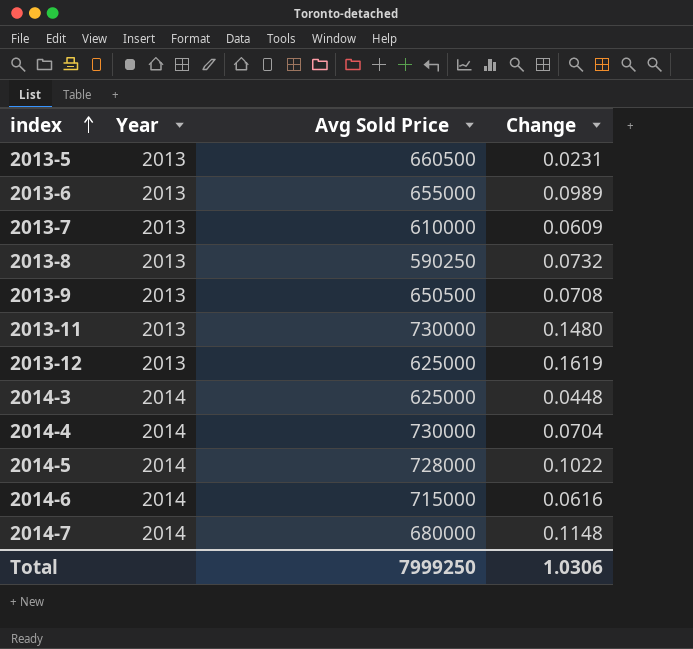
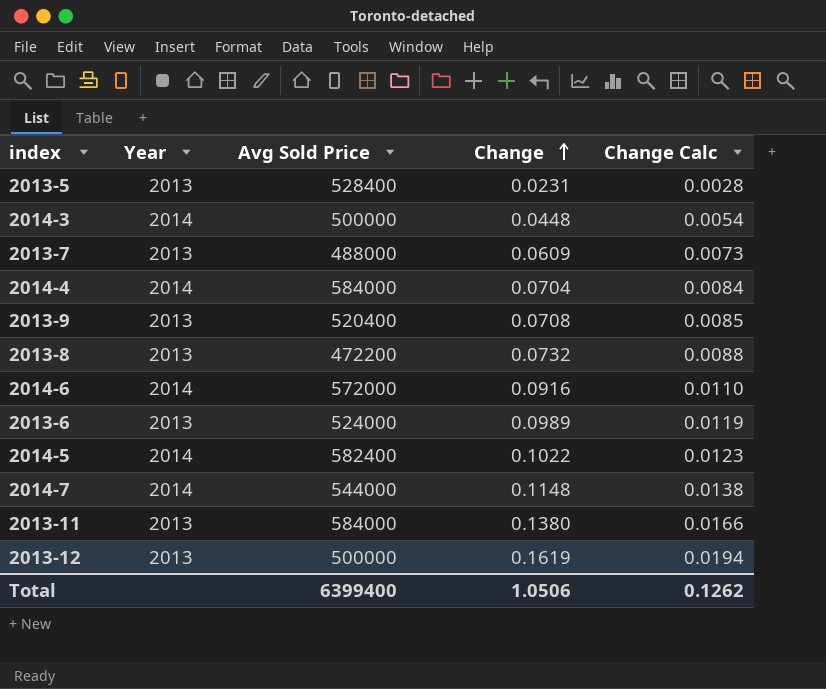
row order: index ascending -> Change ascending
column Change Calc | formula: none -> [Change] * 0.12
2013-5 | Avg Sold Price: 660500 -> 528400
2014-3 | Avg Sold Price: 625000 -> 500000
2013-7 | Avg Sold Price: 610000 -> 488000
2014-4 | Avg Sold Price: 730000 -> 584000
2013-9 | Avg Sold Price: 650500 -> 520400
2013-8 | Avg Sold Price: 590250 -> 472200
2014-6 | Avg Sold Price: 715000 -> 572000
2014-6 | Change: 0.0616 -> 0.0916
2013-6 | Avg Sold Price: 655000 -> 524000
2014-5 | Avg Sold Price: 728000 -> 582400
2014-7 | Avg Sold Price: 680000 -> 544000
2013-11 | Avg Sold Price: 730000 -> 584000
2013-11 | Change: 0.1480 -> 0.1380
2013-12 | Avg Sold Price: 625000 -> 500000
Total | Avg Sold Price: 7999250 -> 6399400
Total | Change: 1.0306 -> 1.0506

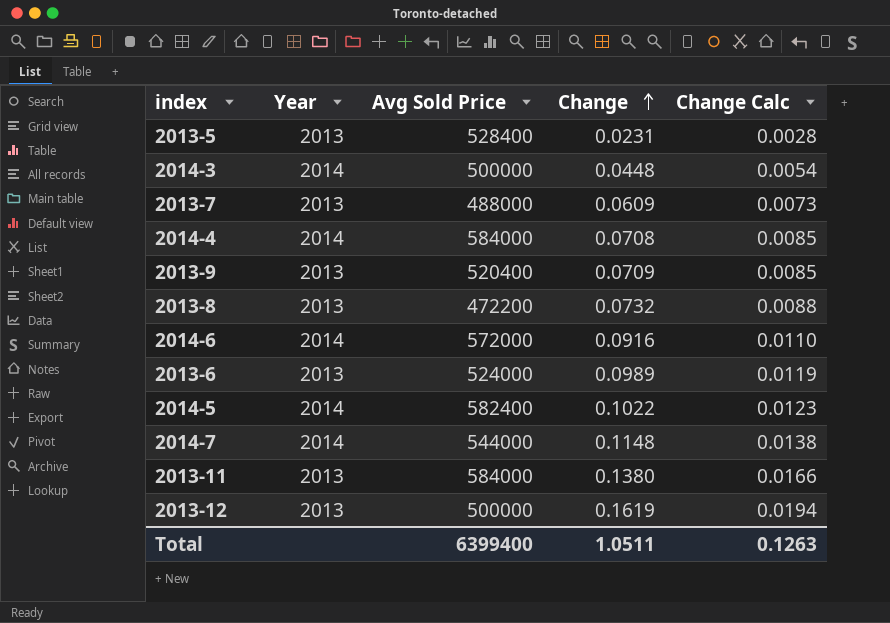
2014-4 | Change: 0.0704 -> 0.0708
2014-4 | Change Calc: 0.0084 -> 0.0085
2013-9 | Change: 0.0708 -> 0.0709
Total | Change: 1.0506 -> 1.0511
Total | Change Calc: 0.1262 -> 0.1263

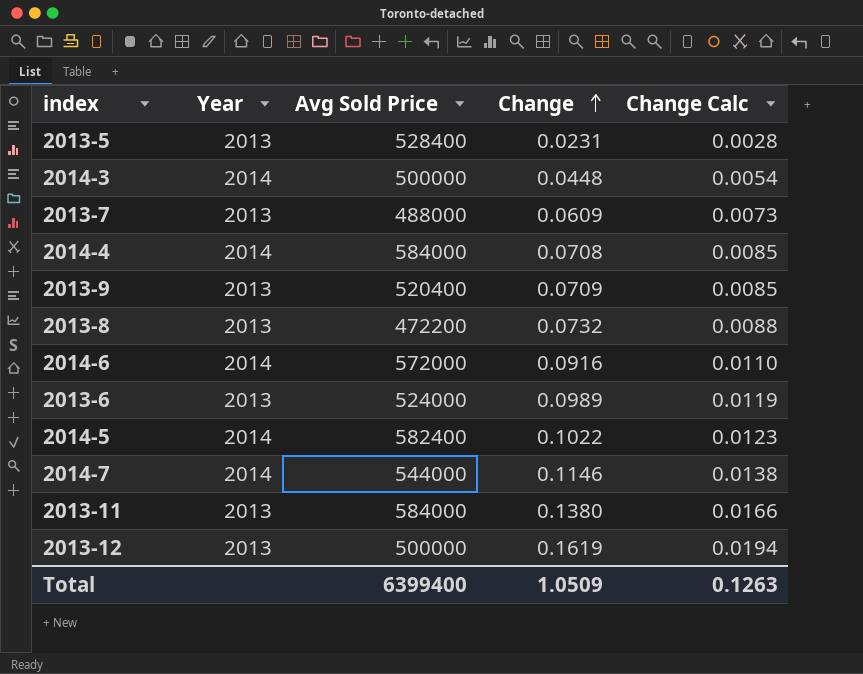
2014-7 | Change: 0.1148 -> 0.1146
Total | Change: 1.0511 -> 1.0509

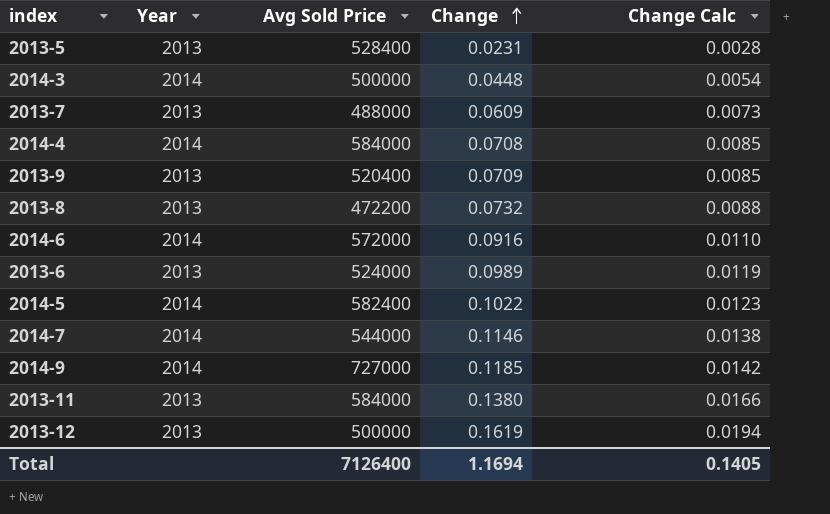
row 2014-9: none -> 2014 | 727000 | 0.1185 | 0.0142
Total | Avg Sold Price: 6399400 -> 7126400
Total | Change: 1.0509 -> 1.1694
Total | Change Calc: 0.1263 -> 0.1405

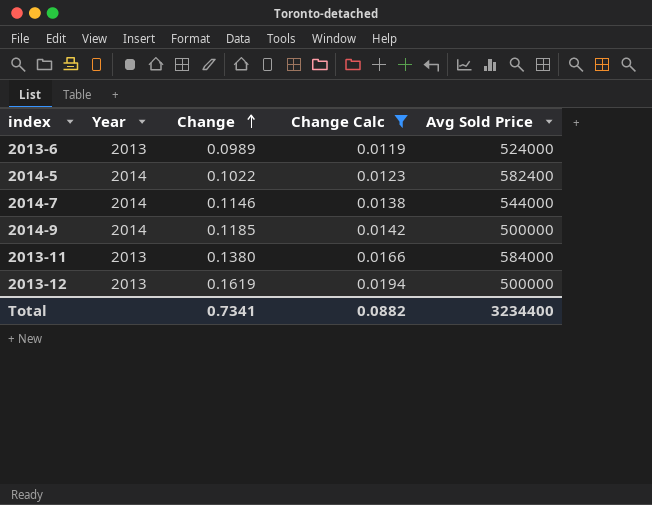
filter: none -> Change Calc >= 0.0119
column Avg Sold Price | position: 3 -> 5
2014-9 | Avg Sold Price: 727000 -> 500000
Total | Change: 1.1694 -> 0.7341
Total | Change Calc: 0.1405 -> 0.0882
Total | Avg Sold Price: 7126400 -> 3234400

